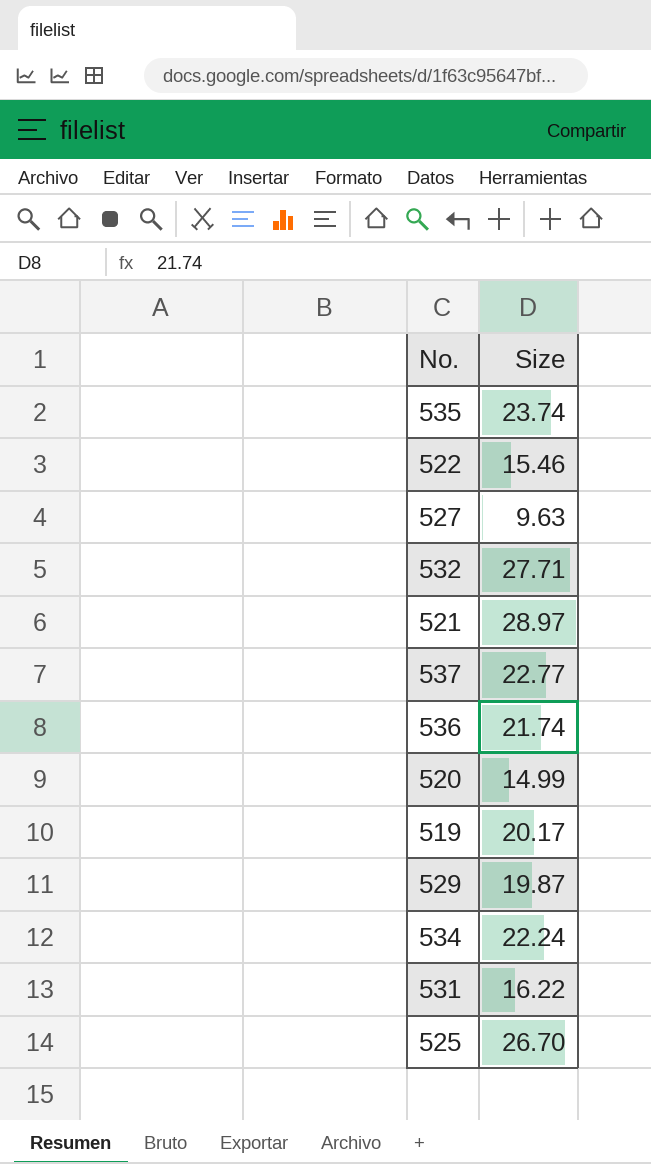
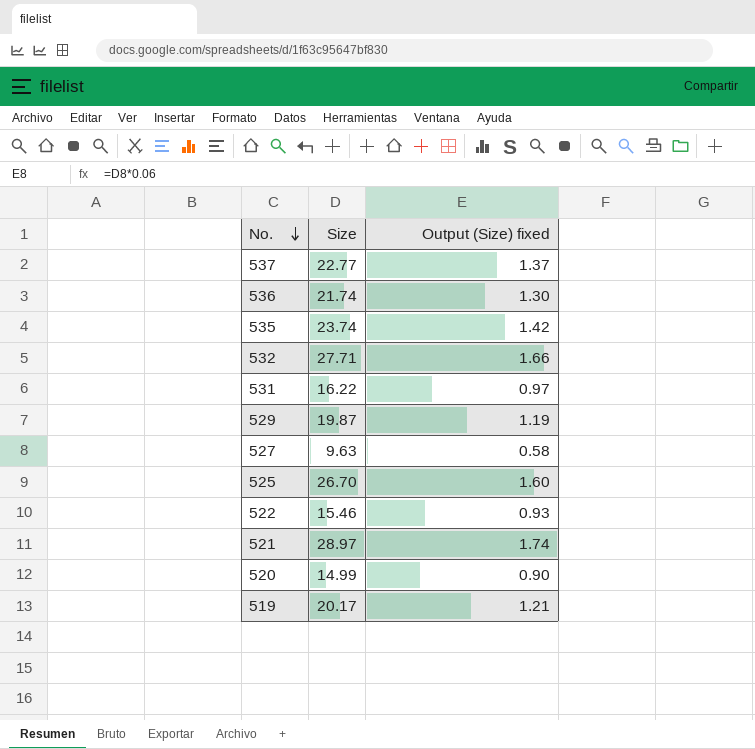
row order: none -> No. descending
column Output (Size) fixed | formula: none -> [Size] * 0.06
row 534: 22.24 -> none

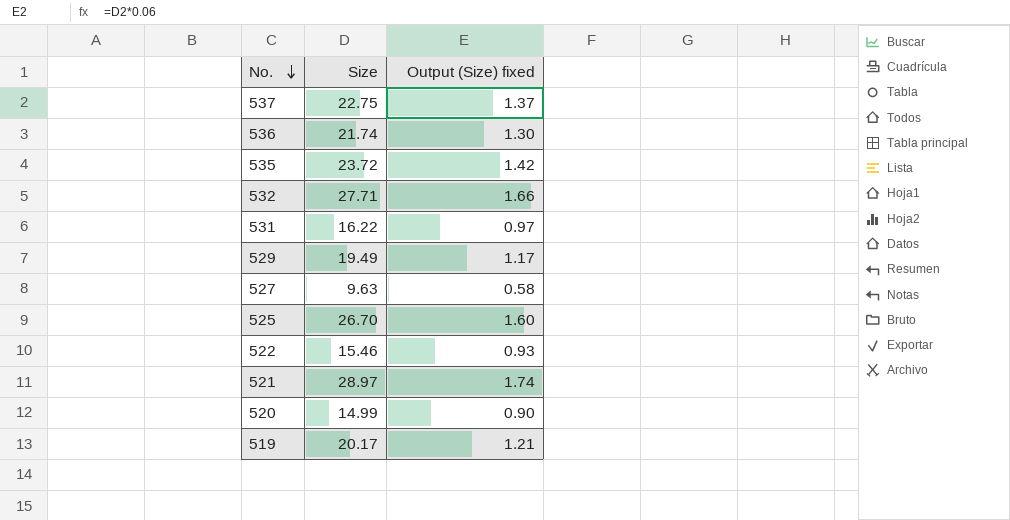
537 | Size: 22.77 -> 22.75
535 | Size: 23.74 -> 23.72
529 | Size: 19.87 -> 19.49
529 | Output (Size) fixed: 1.19 -> 1.17

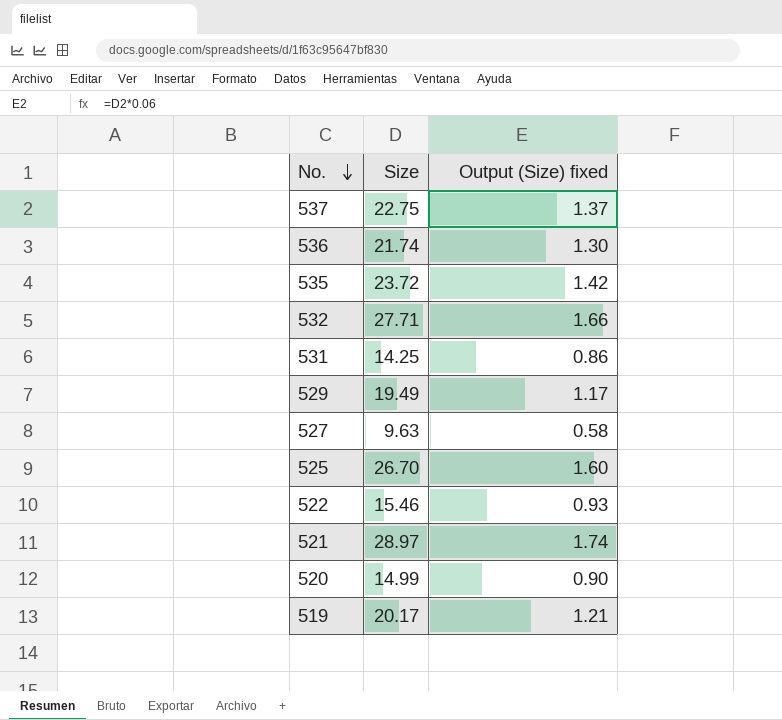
531 | Size: 16.22 -> 14.25
531 | Output (Size) fixed: 0.97 -> 0.86

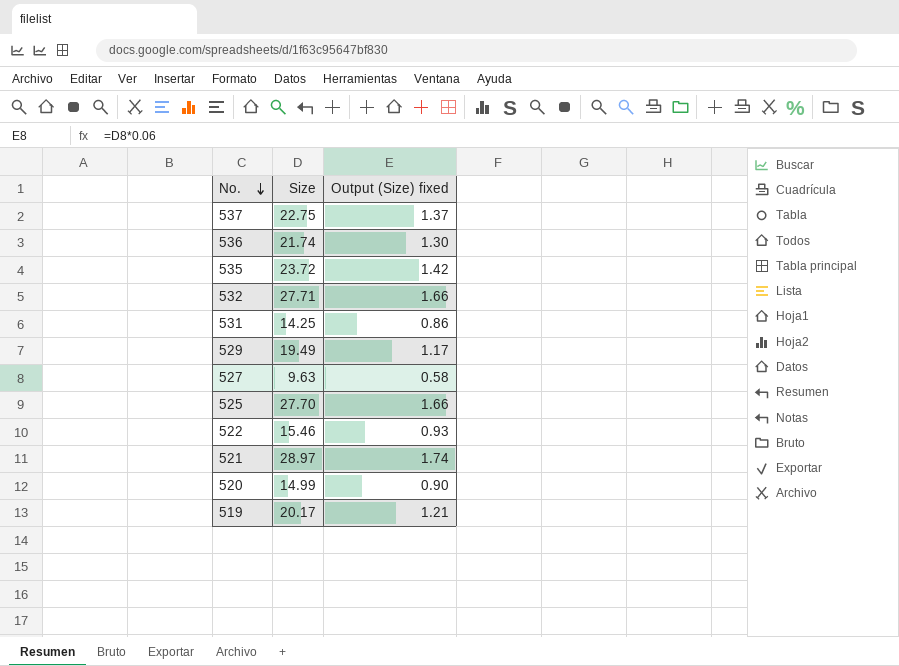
525 | Size: 26.70 -> 27.70
525 | Output (Size) fixed: 1.60 -> 1.66

